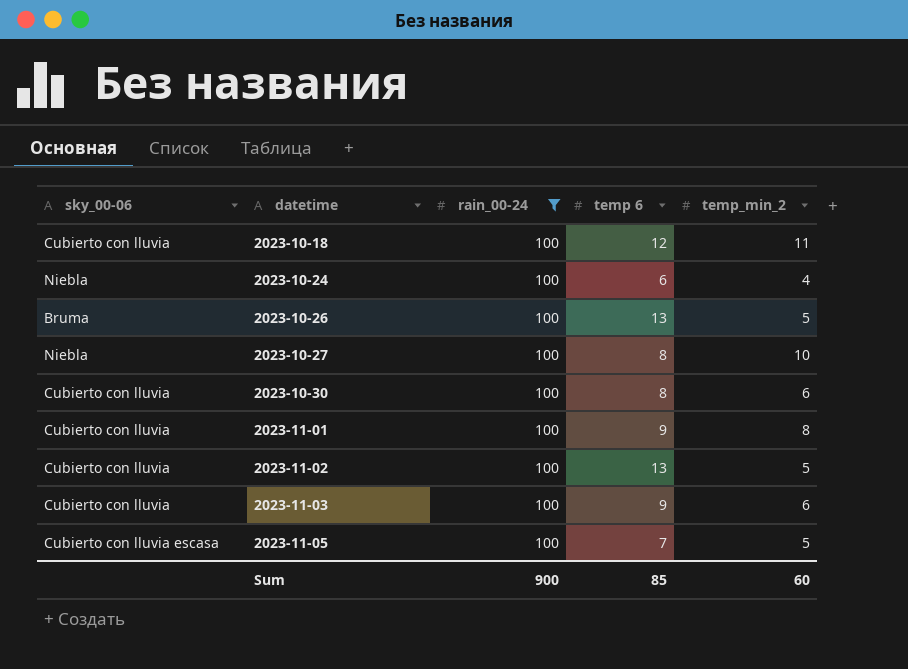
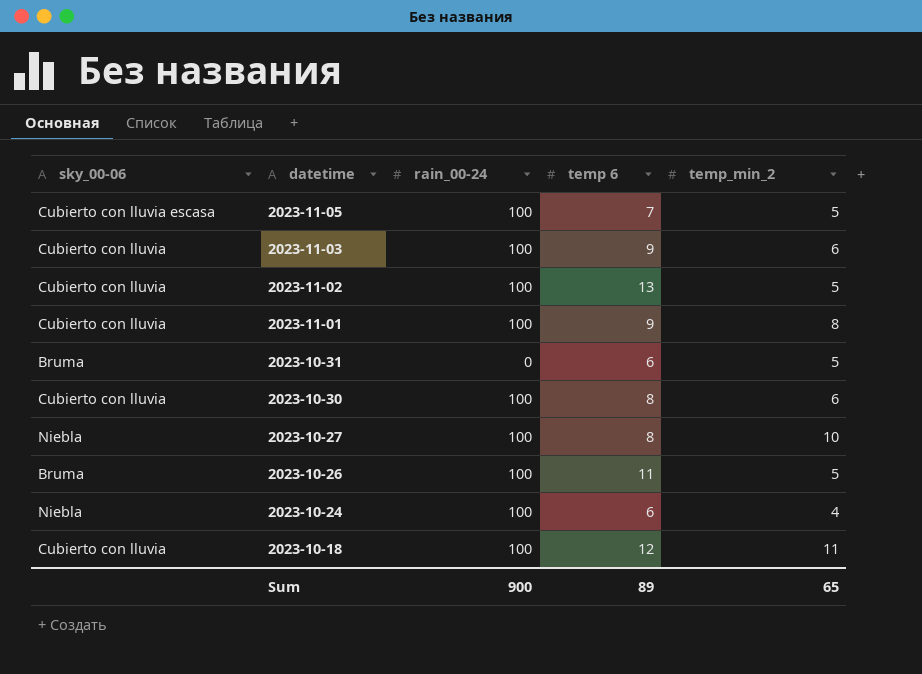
filter: rain_00-24 = 100 -> none
row order: datetime ascending -> datetime descending
2023-10-26 | temp 6: 13 -> 11
Sum | temp 6: 85 -> 89
Sum | temp_min_2: 60 -> 65

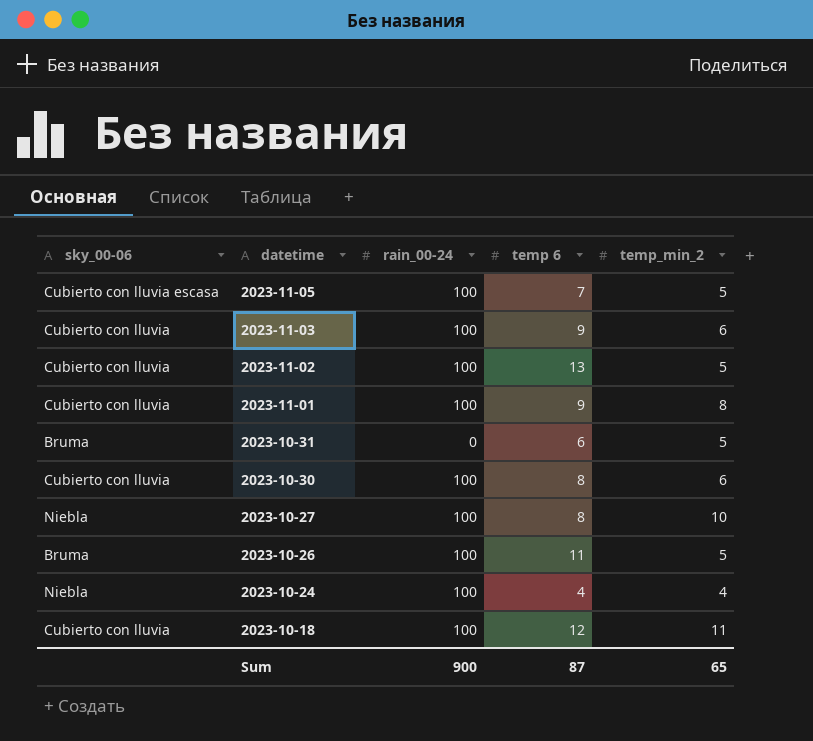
2023-10-24 | temp 6: 6 -> 4
Sum | temp 6: 89 -> 87

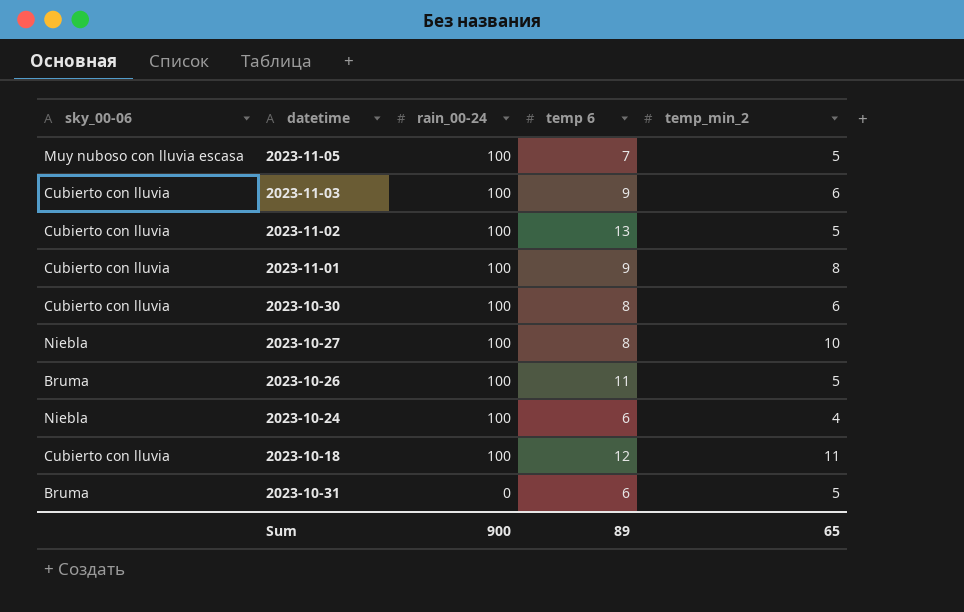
row order: datetime descending -> rain_00-24 descending
2023-11-05 | sky_00-06: Cubierto con lluvia escasa -> Muy nuboso con lluvia escasa
2023-10-24 | temp 6: 4 -> 6
Sum | temp 6: 87 -> 89

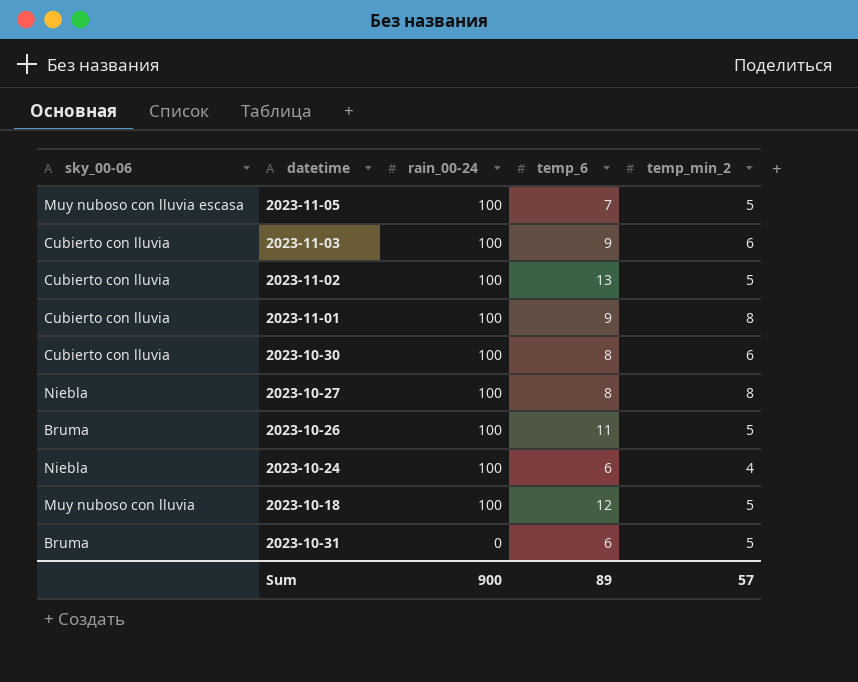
column name: temp 6 -> temp_6
2023-10-27 | temp_min_2: 10 -> 8
2023-10-18 | sky_00-06: Cubierto con lluvia -> Muy nuboso con lluvia
2023-10-18 | temp_min_2: 11 -> 5
Sum | temp_min_2: 65 -> 57

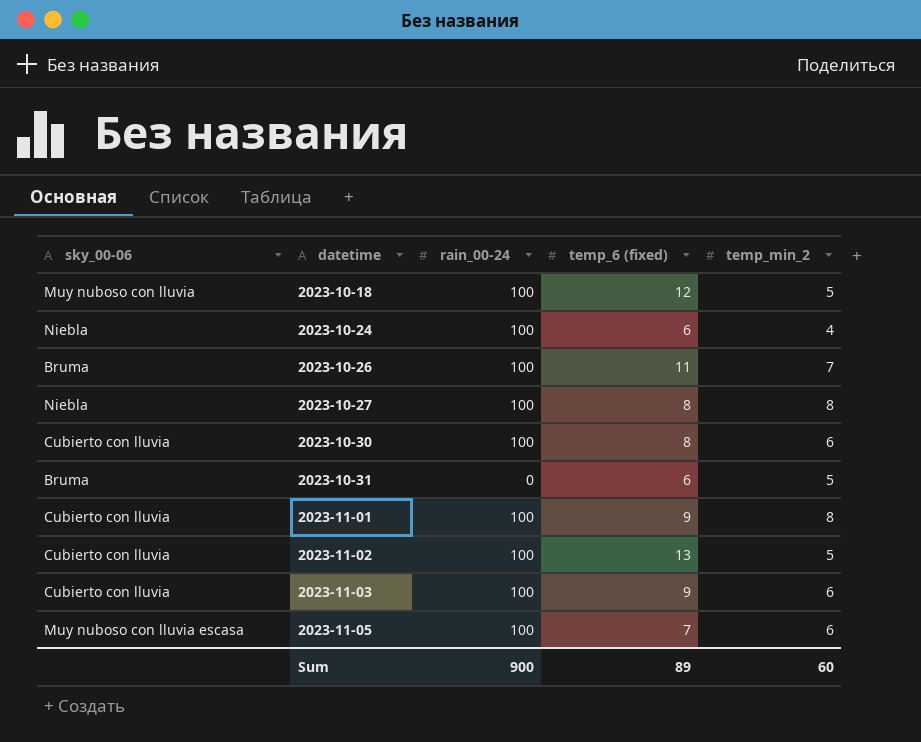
row order: rain_00-24 descending -> datetime ascending
column name: temp_6 -> temp_6 (fixed)
2023-10-26 | temp_min_2: 5 -> 7
2023-11-05 | temp_min_2: 5 -> 6
Sum | temp_min_2: 57 -> 60

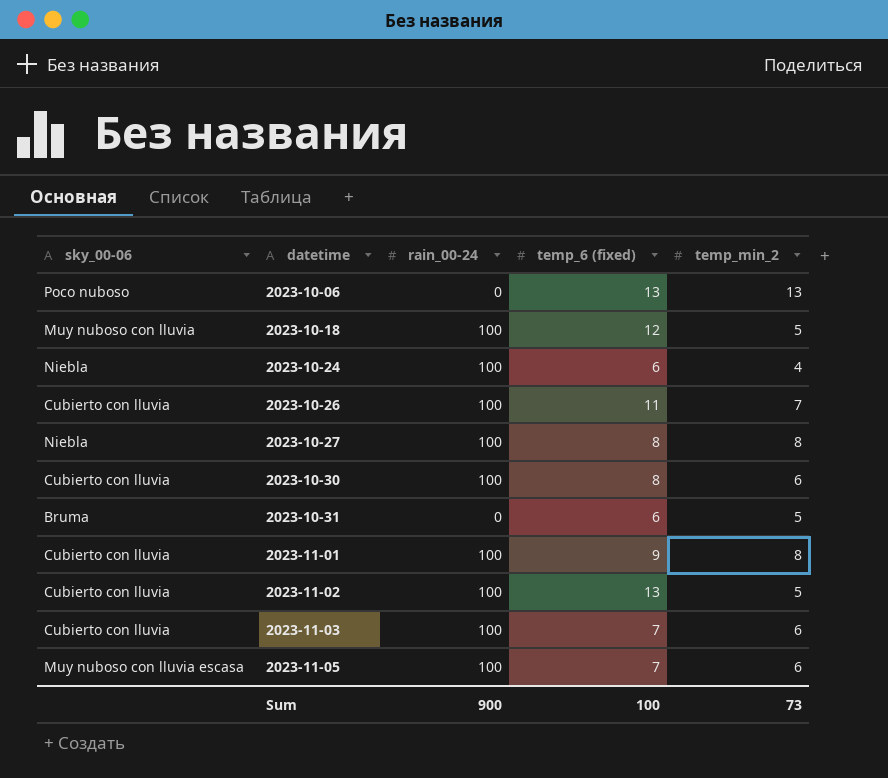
row 2023-10-06: none -> Poco nuboso | 0 | 13 | 13
2023-10-26 | sky_00-06: Bruma -> Cubierto con lluvia
2023-11-03 | temp_6 (fixed): 9 -> 7
Sum | temp_6 (fixed): 89 -> 100
Sum | temp_min_2: 60 -> 73

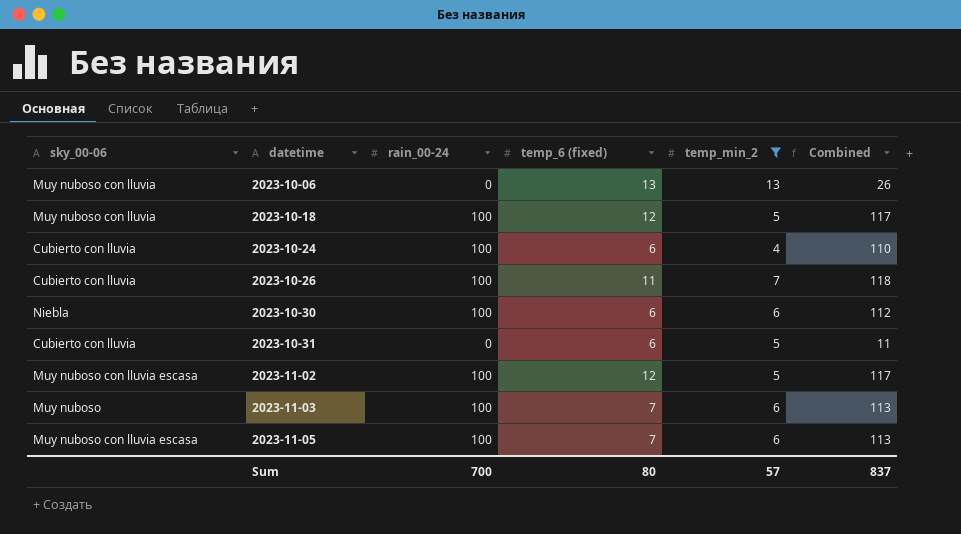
filter: none -> temp_min_2 != 8
column Combined | formula: none -> [rain_00-24] + [temp_6 (fixed)] + [temp_min_2]
2023-10-06 | sky_00-06: Poco nuboso -> Muy nuboso con lluvia
2023-10-24 | sky_00-06: Niebla -> Cubierto con lluvia
2023-10-30 | sky_00-06: Cubierto con lluvia -> Niebla
2023-10-30 | temp_6 (fixed): 8 -> 6
2023-10-31 | sky_00-06: Bruma -> Cubierto con lluvia
2023-11-02 | sky_00-06: Cubierto con lluvia -> Muy nuboso con lluvia escasa
2023-11-02 | temp_6 (fixed): 13 -> 12
2023-11-03 | sky_00-06: Cubierto con lluvia -> Muy nuboso
Sum | rain_00-24: 900 -> 700
Sum | temp_6 (fixed): 100 -> 80
Sum | temp_min_2: 73 -> 57

